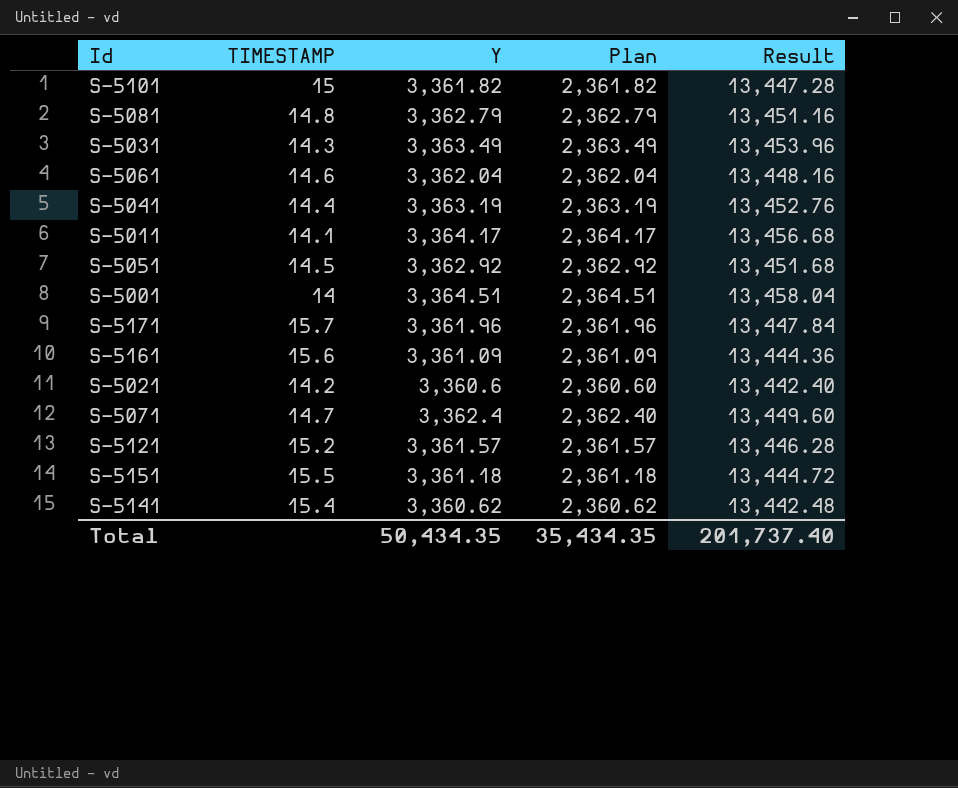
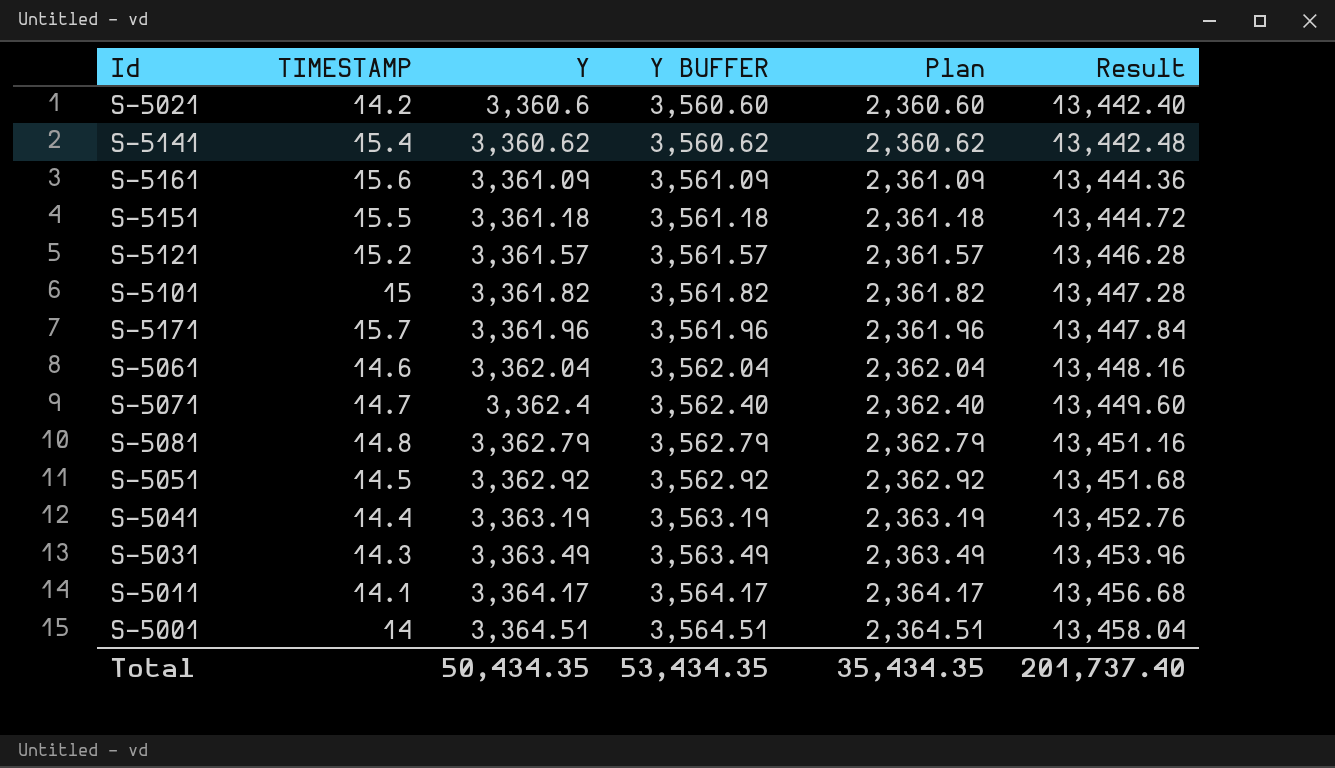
row order: none -> Y ascending
column Y BUFFER | formula: none -> [Y] + 200

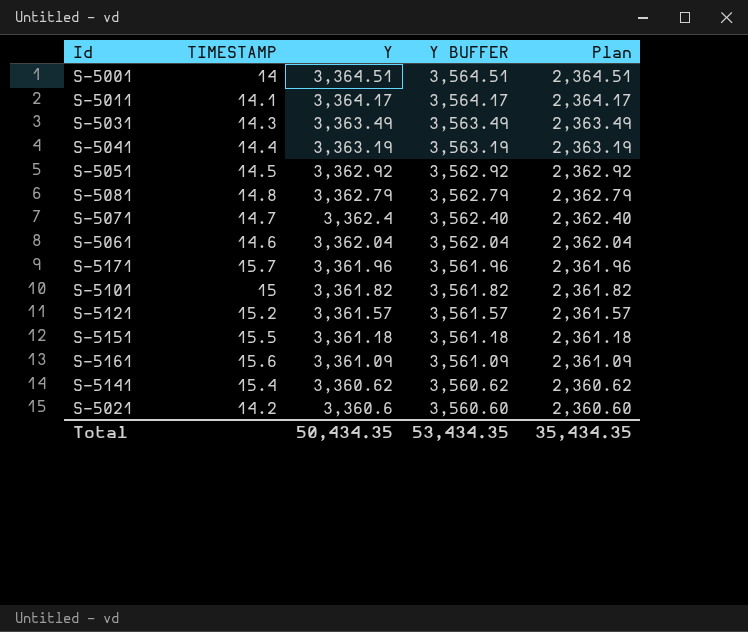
row order: Y ascending -> Y descending
column Result | formula: [Y] * 4 -> none

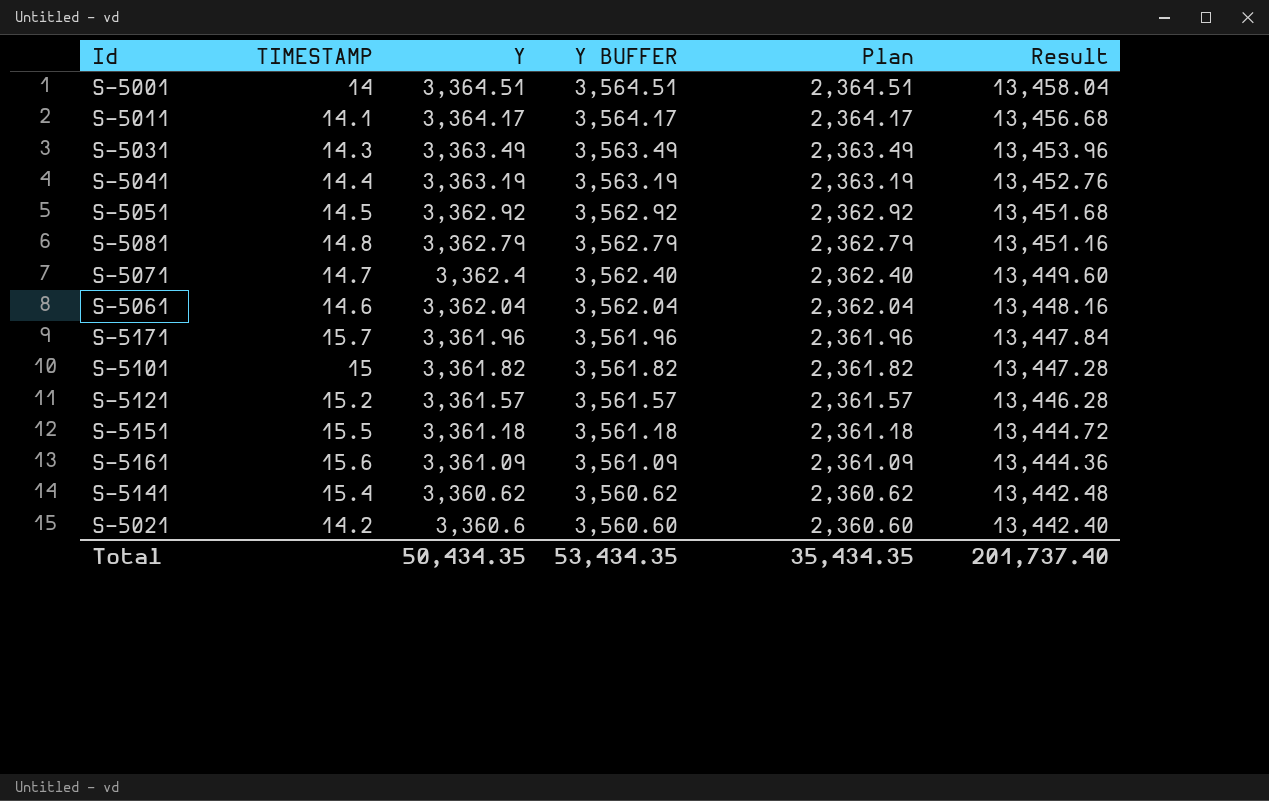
column Result | formula: none -> [Y] * 4

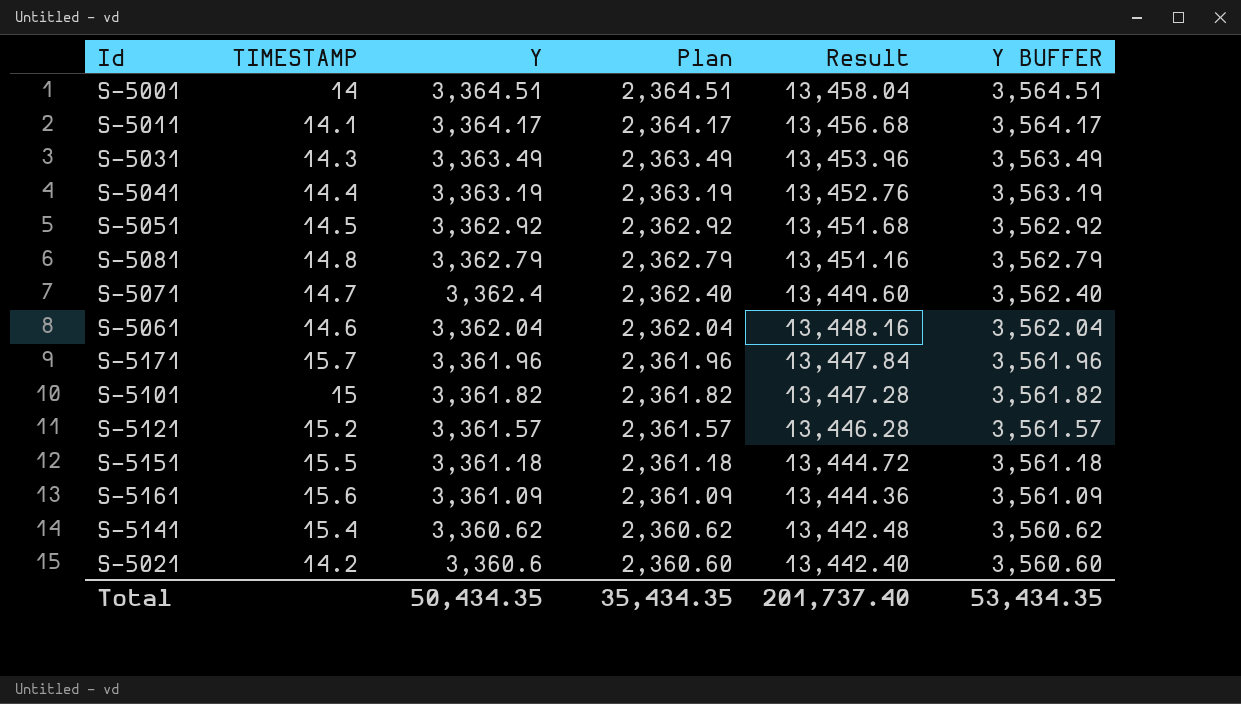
column Y BUFFER | position: 4 -> 6

